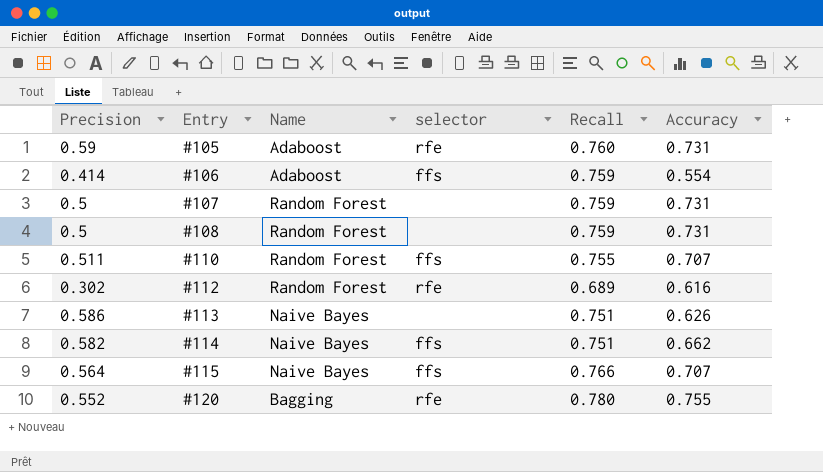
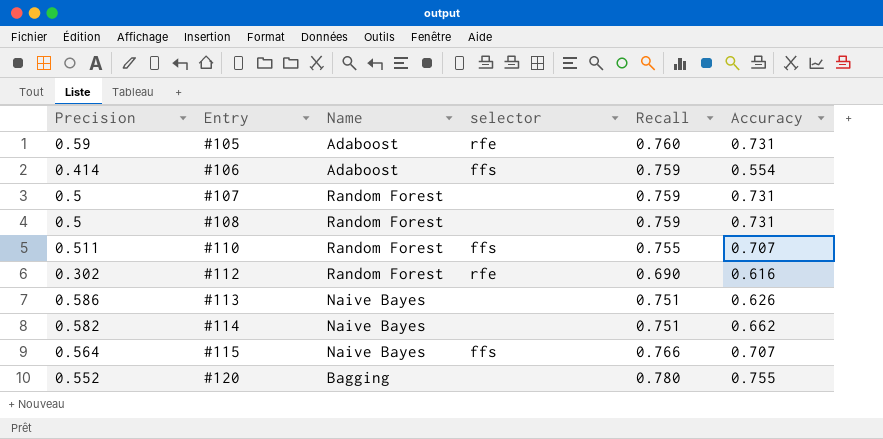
#112 | Recall: 0.689 -> 0.690
#114 | selector: ffs -> none
#120 | selector: rfe -> none

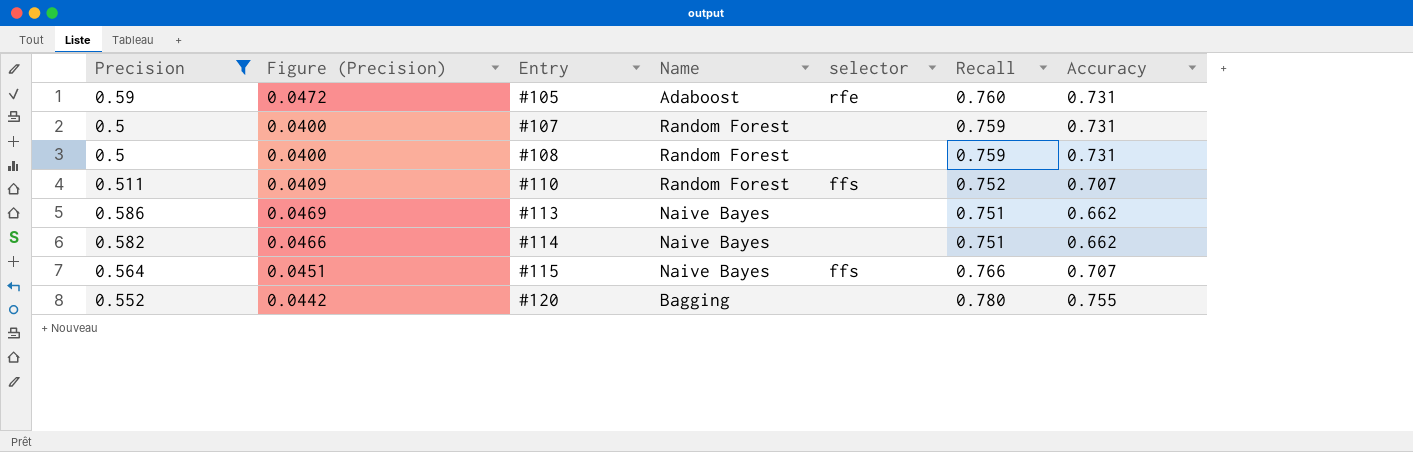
filter: none -> Precision >= 0.5
column Figure (Precision) | formula: none -> [Precision] * 0.08
#110 | Recall: 0.755 -> 0.752
#113 | Accuracy: 0.626 -> 0.662

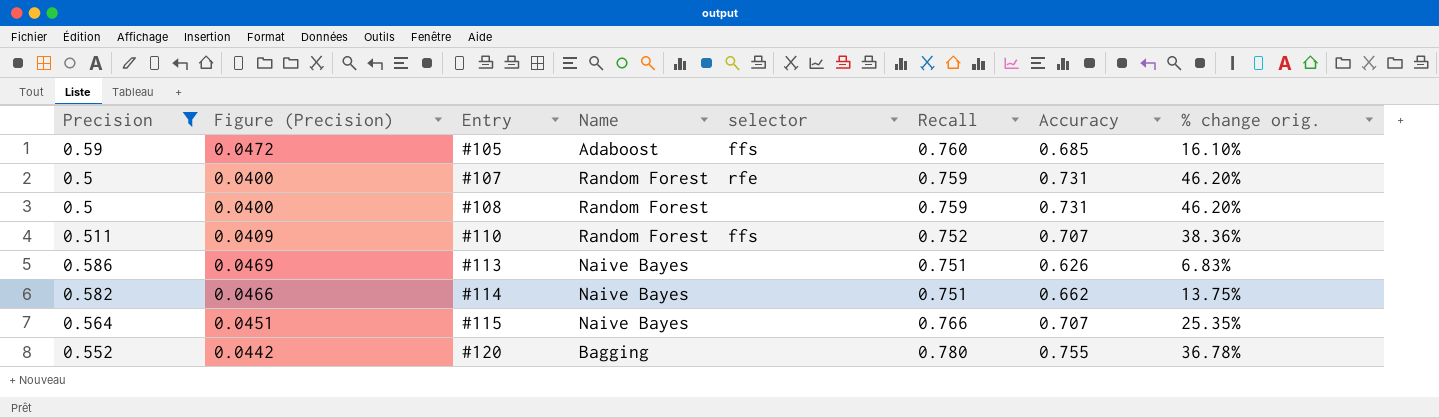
column % change orig. | formula: none -> ([Accuracy] - [Precision]) / [Precision]
#105 | selector: rfe -> ffs
#105 | Accuracy: 0.731 -> 0.685
#107 | selector: none -> rfe
#113 | Accuracy: 0.662 -> 0.626
#115 | selector: ffs -> none

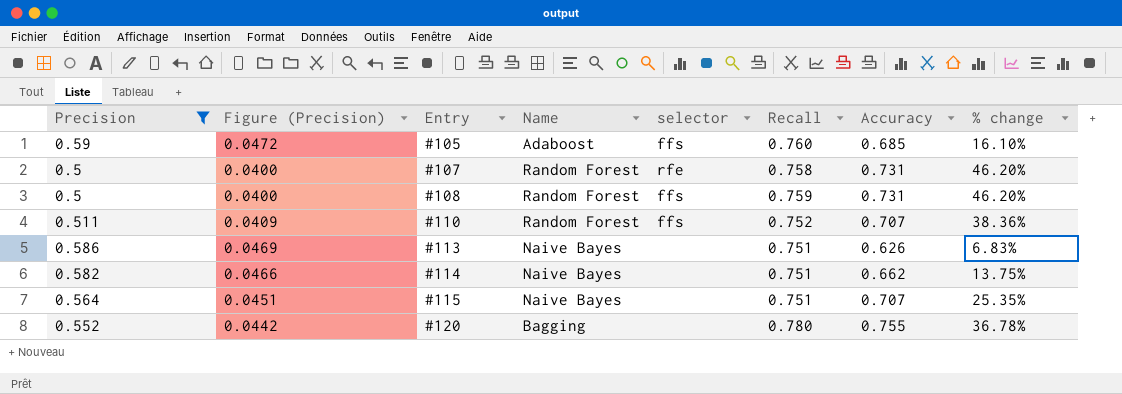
column name: % change orig. -> % change
#107 | Recall: 0.759 -> 0.758
#108 | selector: none -> ffs
#115 | Recall: 0.766 -> 0.751

